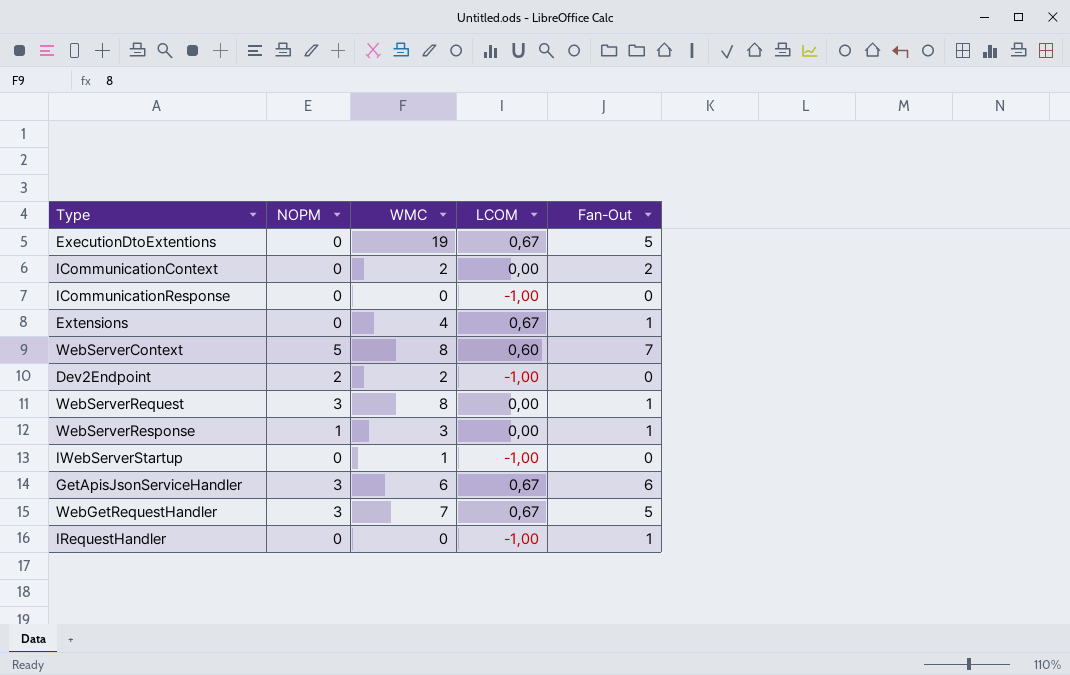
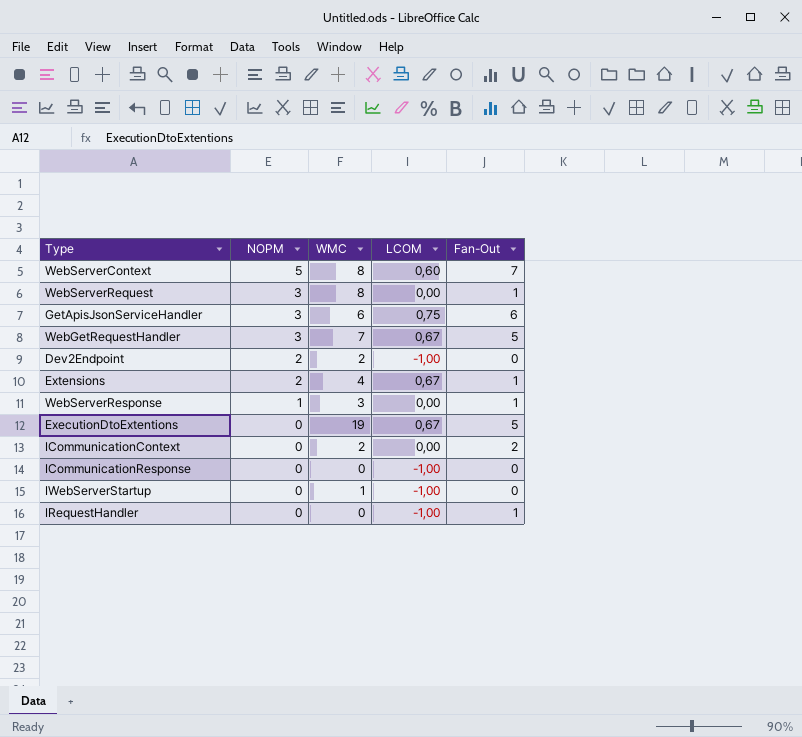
row order: none -> NOPM descending
GetApisJsonServiceHandler | LCOM: 0,67 -> 0,75
Extensions | NOPM: 0 -> 2

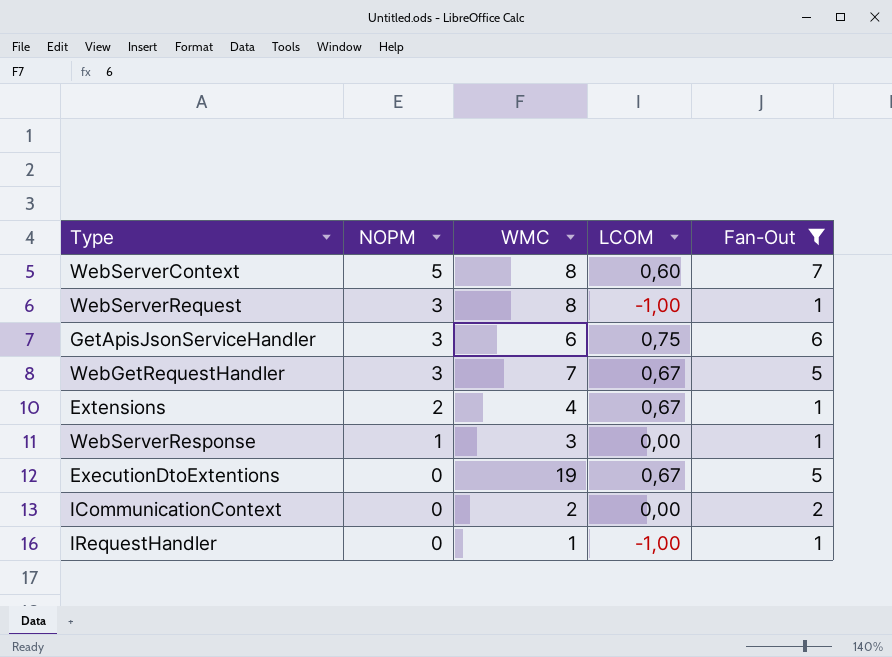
filter: none -> Fan-Out != 0
WebServerRequest | LCOM: 0,00 -> -1,00
IRequestHandler | WMC: 0 -> 1

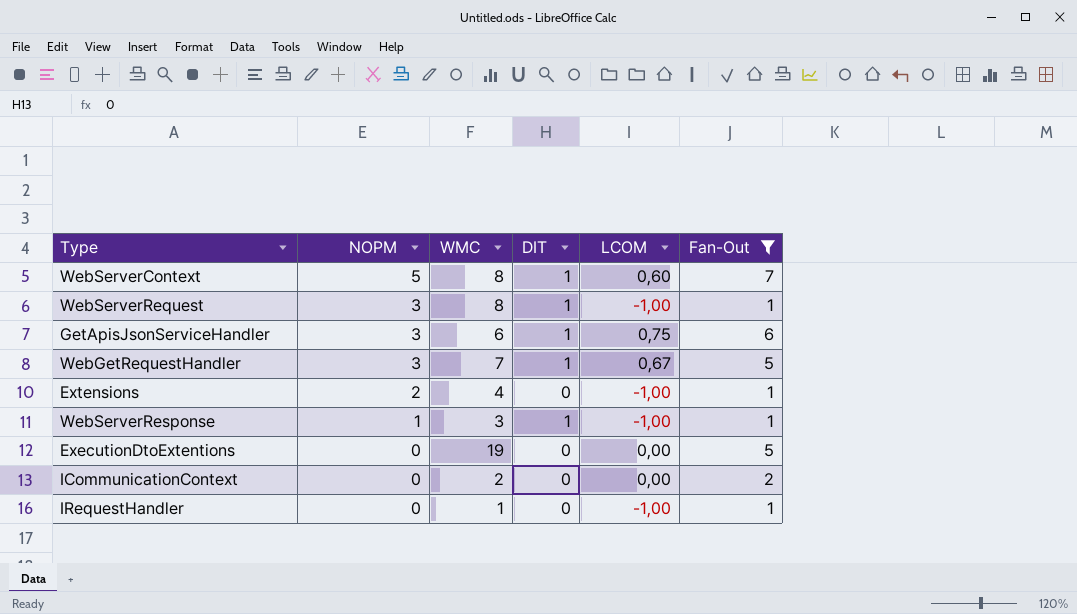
column DIT | position: none -> 4
Extensions | LCOM: 0,67 -> -1,00
WebServerResponse | LCOM: 0,00 -> -1,00
ExecutionDtoExtentions | LCOM: 0,67 -> 0,00

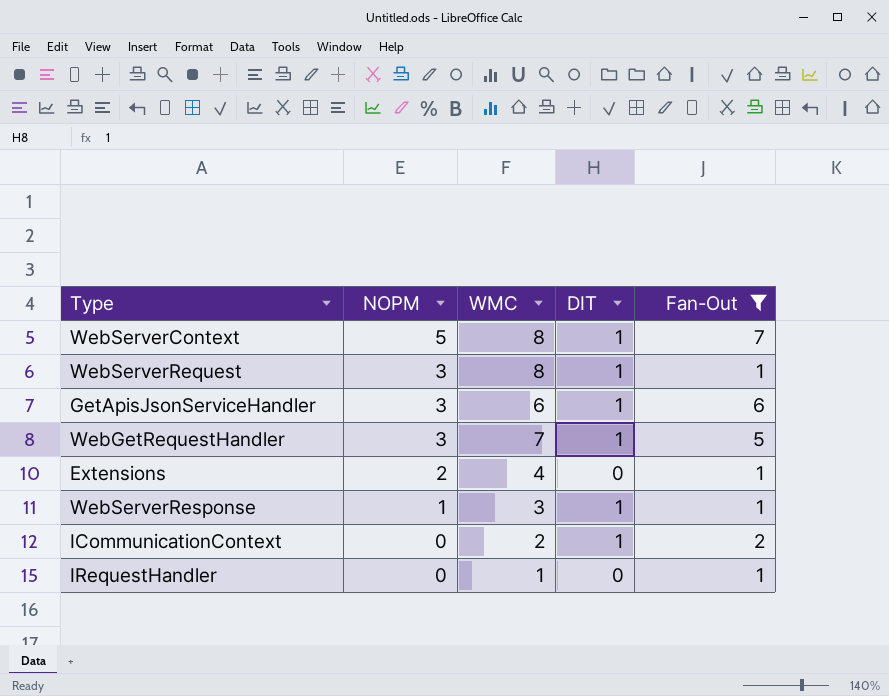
column LCOM | position: 5 -> none
row ExecutionDtoExtentions: 0 | 19 | 0 | 0,00 | 5 -> none
ICommunicationContext | DIT: 0 -> 1

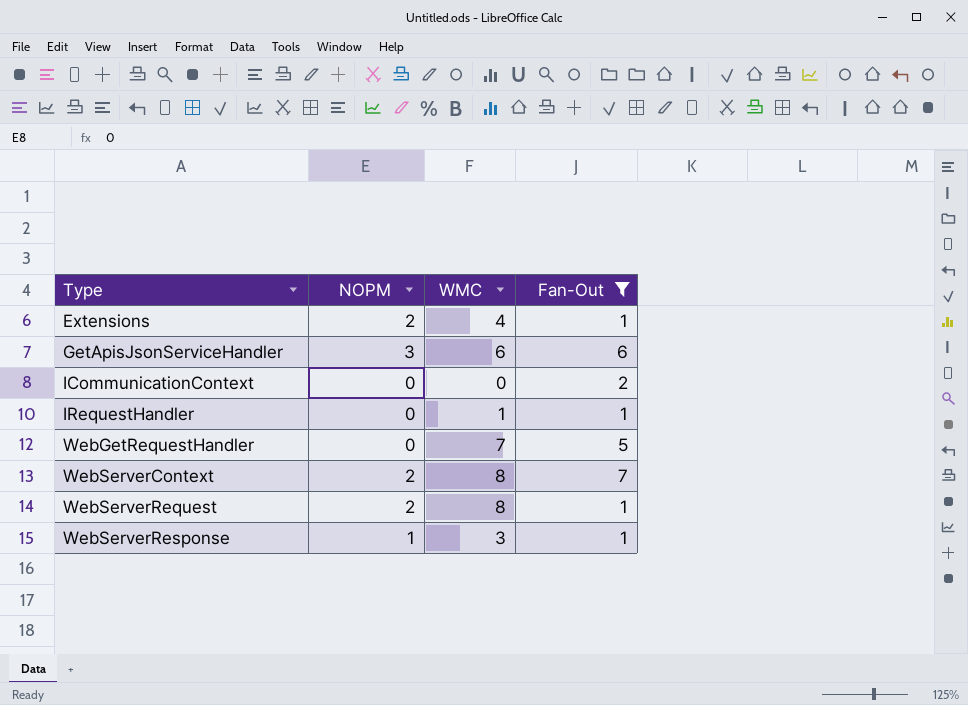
row order: NOPM descending -> Type ascending
column DIT | position: 4 -> none
ICommunicationContext | WMC: 2 -> 0
WebGetRequestHandler | NOPM: 3 -> 0
WebServerContext | NOPM: 5 -> 2
WebServerRequest | NOPM: 3 -> 2

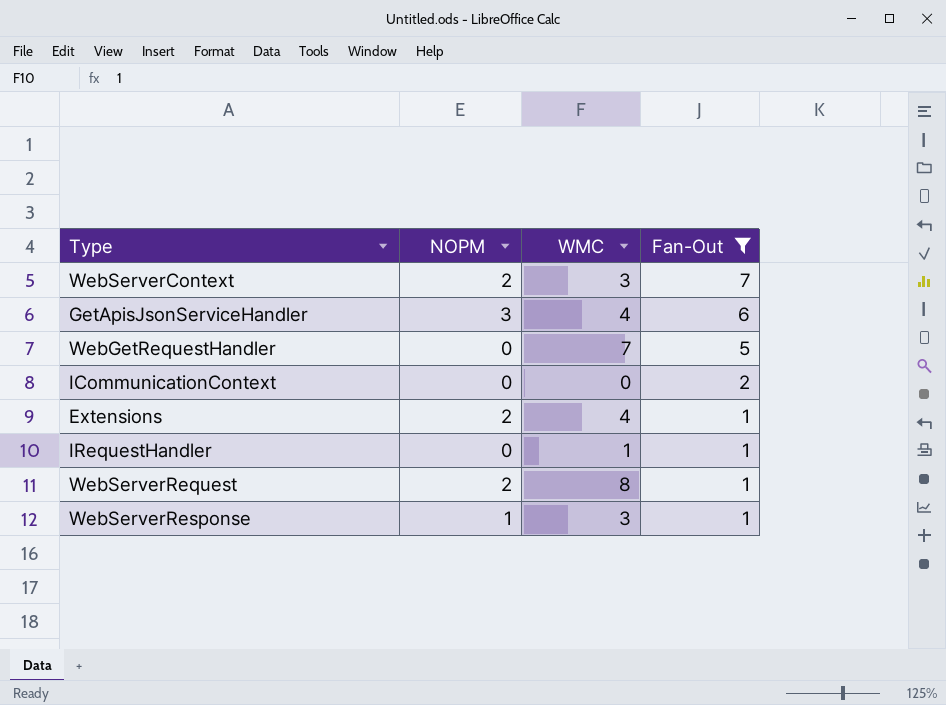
row order: Type ascending -> Fan-Out descending
WebServerContext | WMC: 8 -> 3
GetApisJsonServiceHandler | WMC: 6 -> 4

